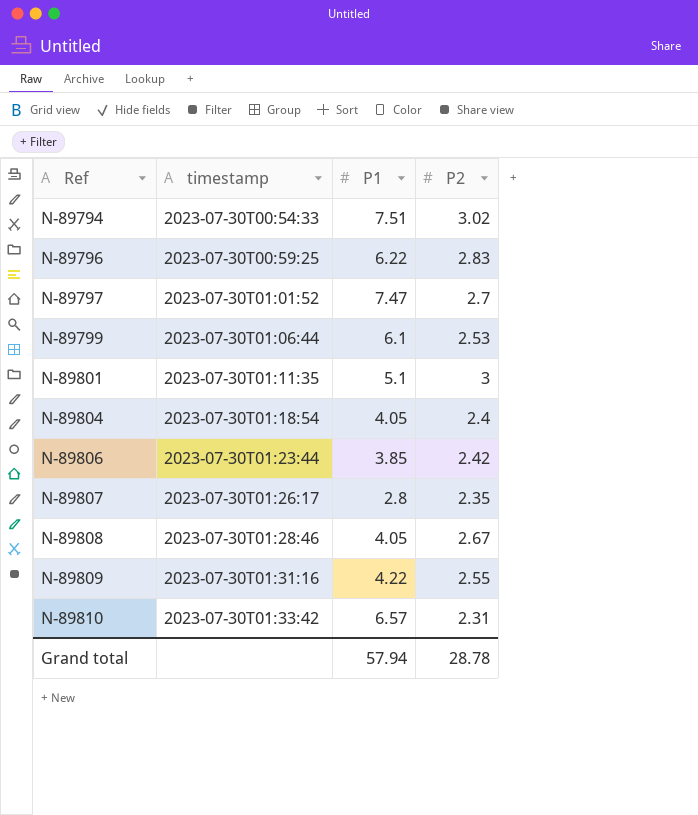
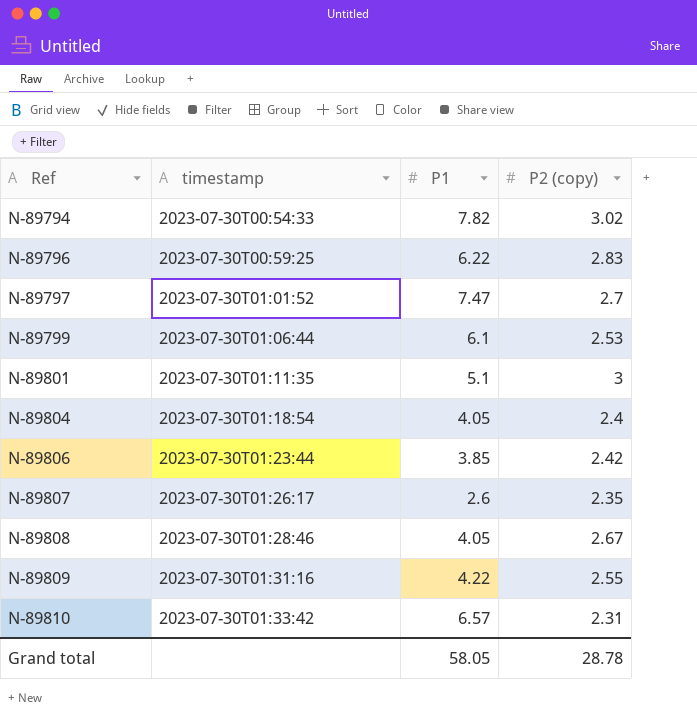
column name: P2 -> P2 (copy)
N-89794 | P1: 7.51 -> 7.82
N-89807 | P1: 2.8 -> 2.6
Grand total | P1: 57.94 -> 58.05

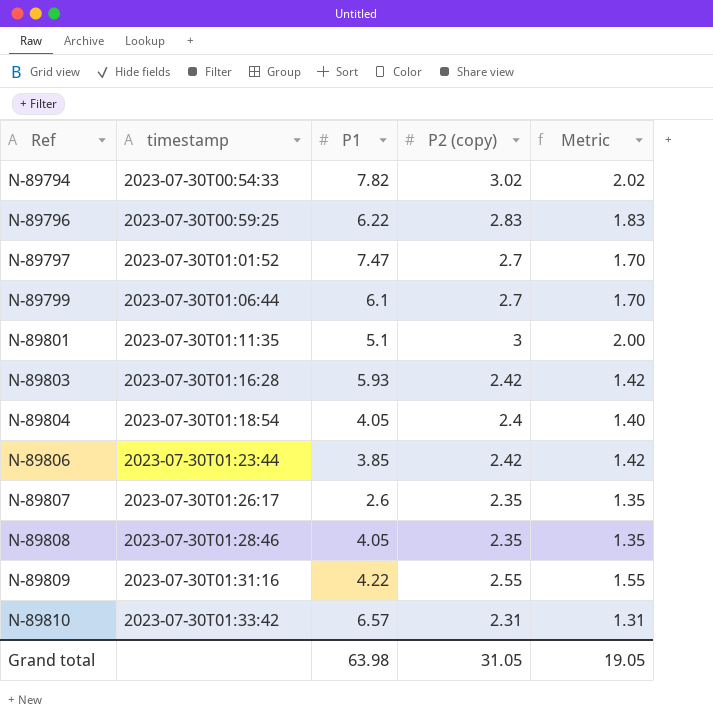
column Metric | formula: none -> [P2 (copy)] - 1
N-89799 | P2 (copy): 2.53 -> 2.7
row N-89803: none -> 2023-07-30T01:16:28 | 5.93 | 2.42 | 1.42
N-89808 | P2 (copy): 2.67 -> 2.35
Grand total | P1: 58.05 -> 63.98
Grand total | P2 (copy): 28.78 -> 31.05

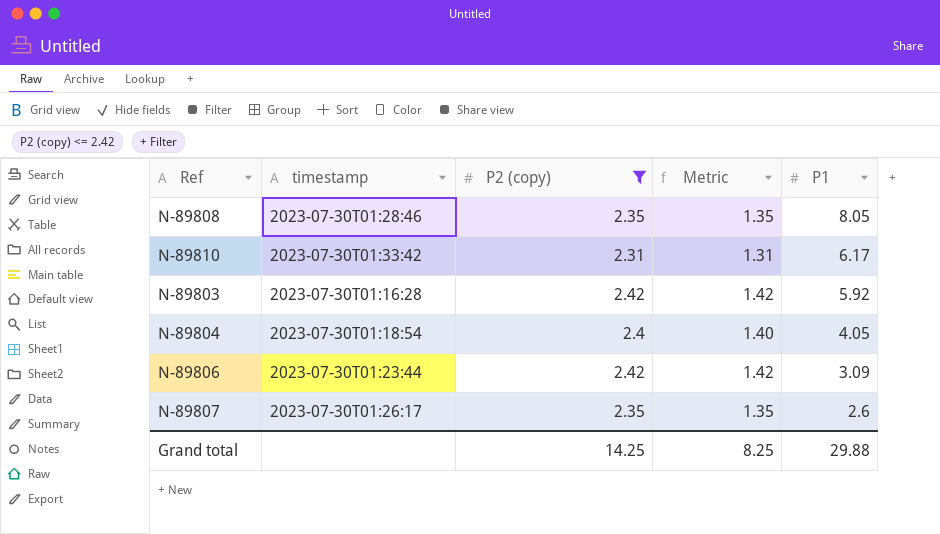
filter: none -> P2 (copy) <= 2.42
row order: Ref ascending -> P1 descending
column P1 | position: 3 -> 5
N-89808 | P1: 4.05 -> 8.05
N-89810 | P1: 6.57 -> 6.17
N-89803 | P1: 5.93 -> 5.92
N-89806 | P1: 3.85 -> 3.09
Grand total | P2 (copy): 31.05 -> 14.25
Grand total | Metric: 19.05 -> 8.25
Grand total | P1: 63.98 -> 29.88

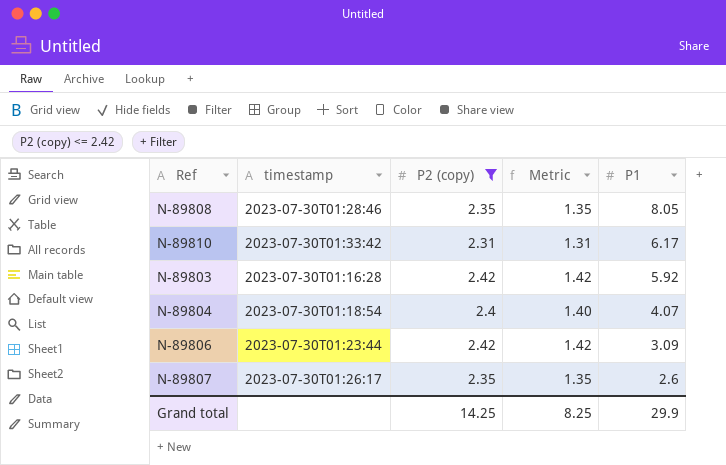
N-89804 | P1: 4.05 -> 4.07
Grand total | P1: 29.88 -> 29.9

